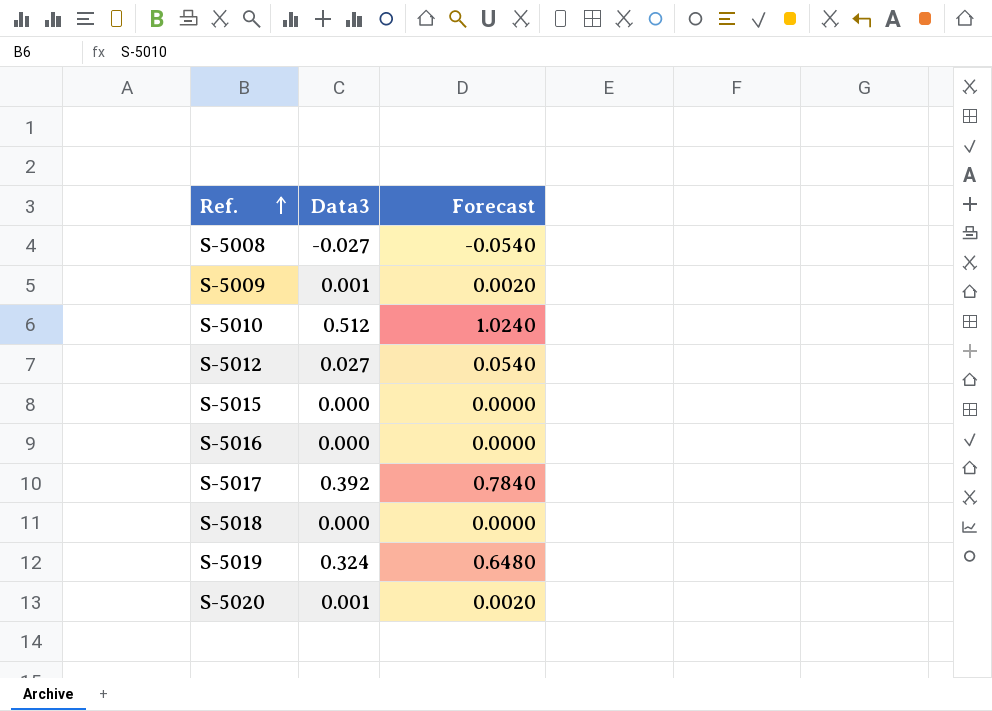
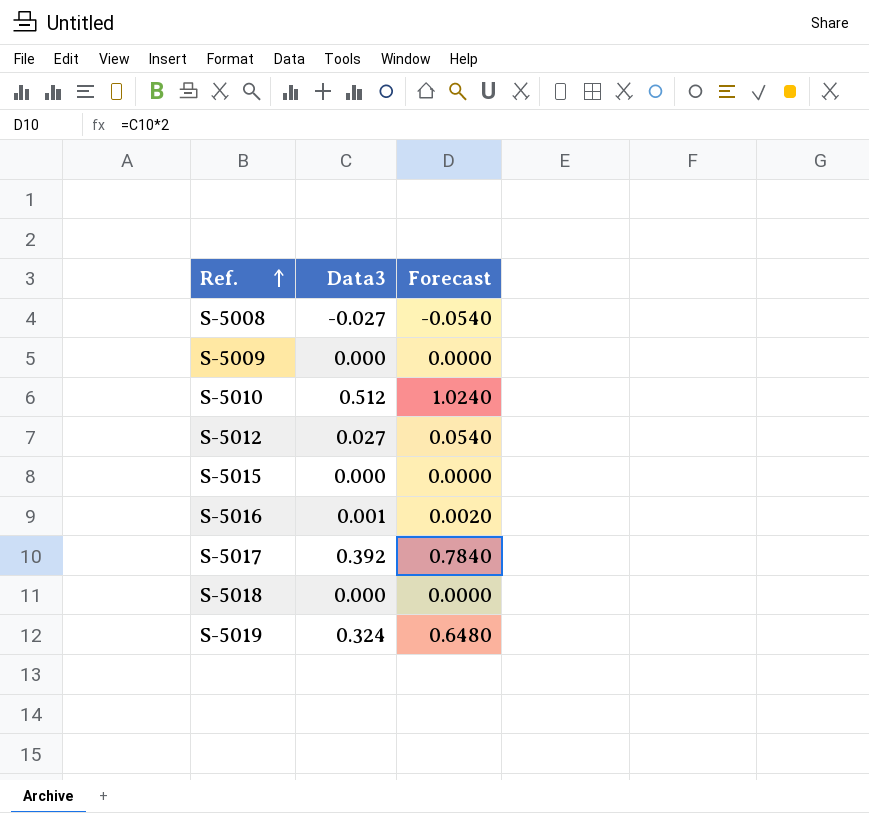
row S-5020: 0.001 | 0.0020 -> none
S-5009 | Data3: 0.001 -> 0.000
S-5009 | Forecast: 0.0020 -> 0.0000
S-5016 | Data3: 0.000 -> 0.001
S-5016 | Forecast: 0.0000 -> 0.0020

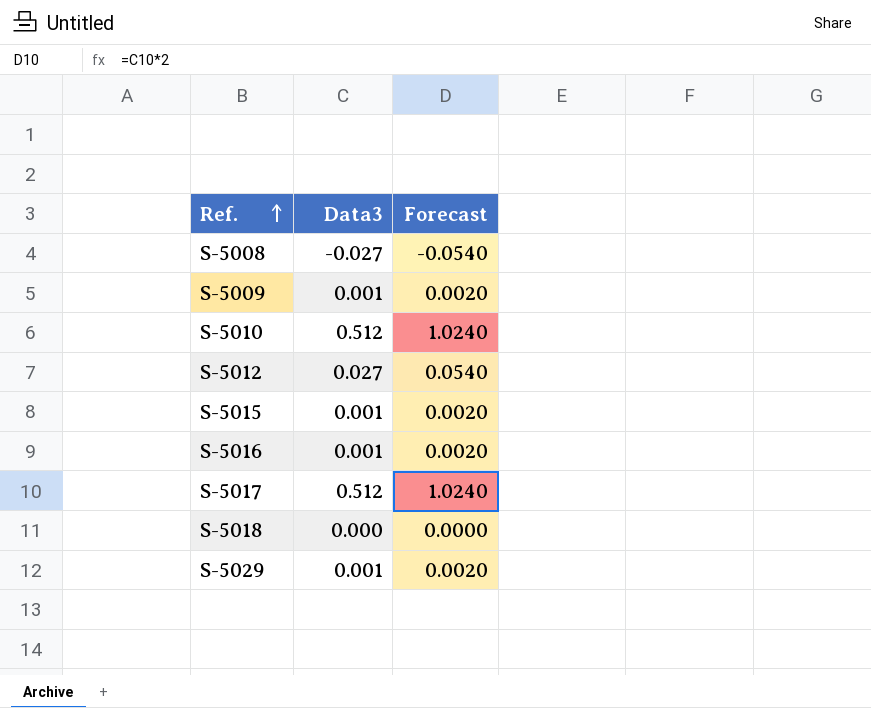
row S-5019: 0.324 | 0.6480 -> none
S-5009 | Data3: 0.000 -> 0.001
S-5009 | Forecast: 0.0000 -> 0.0020
S-5015 | Data3: 0.000 -> 0.001
S-5015 | Forecast: 0.0000 -> 0.0020
S-5017 | Data3: 0.392 -> 0.512
S-5017 | Forecast: 0.7840 -> 1.0240
row S-5029: none -> 0.001 | 0.0020

